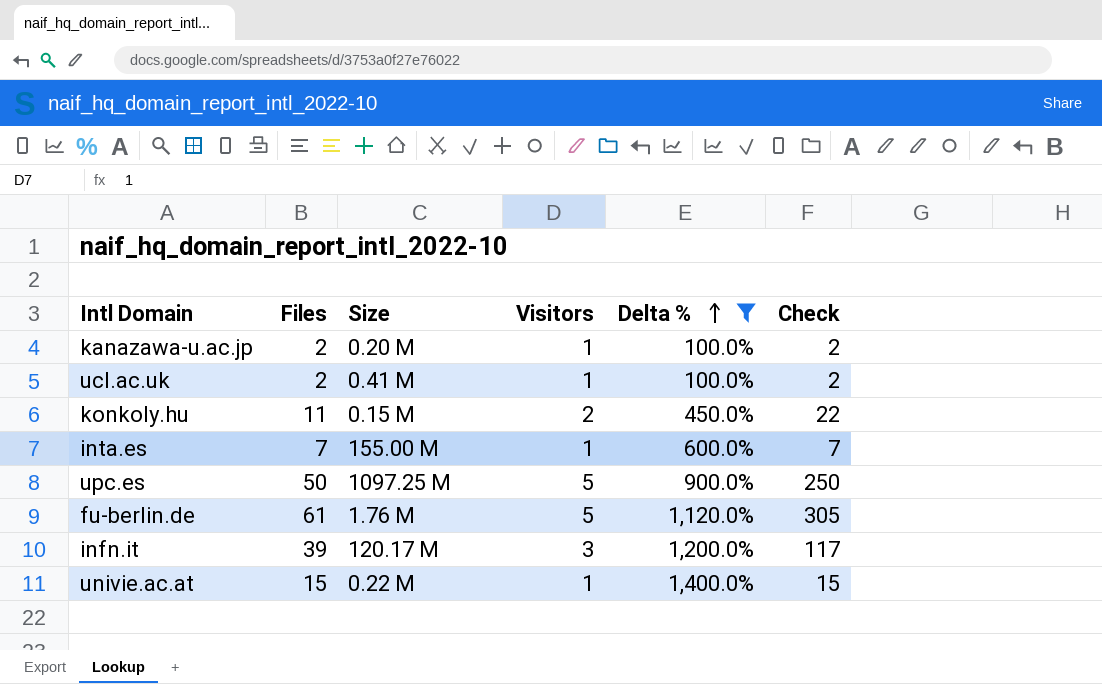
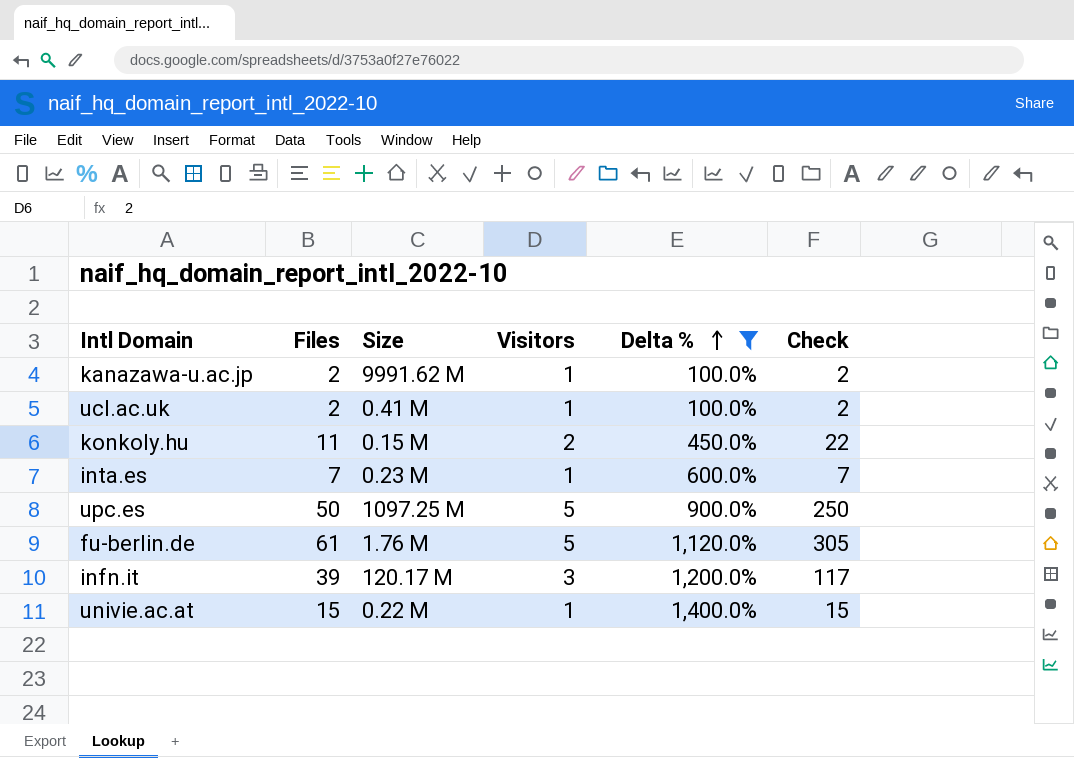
kanazawa-u.ac.jp | Size: 0.20 M -> 9991.62 M
inta.es | Size: 155.00 M -> 0.23 M

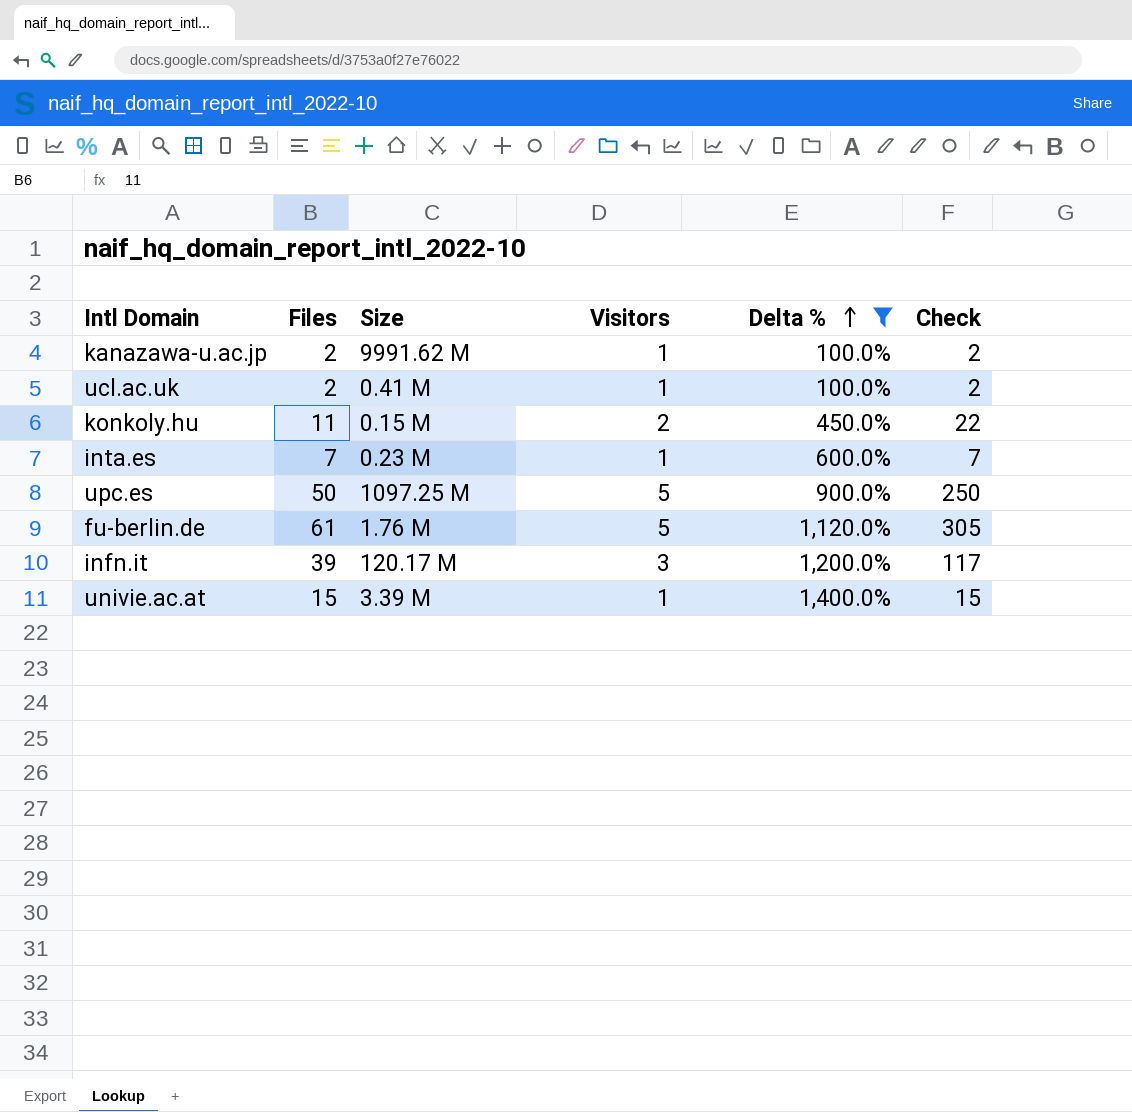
univie.ac.at | Size: 0.22 M -> 3.39 M

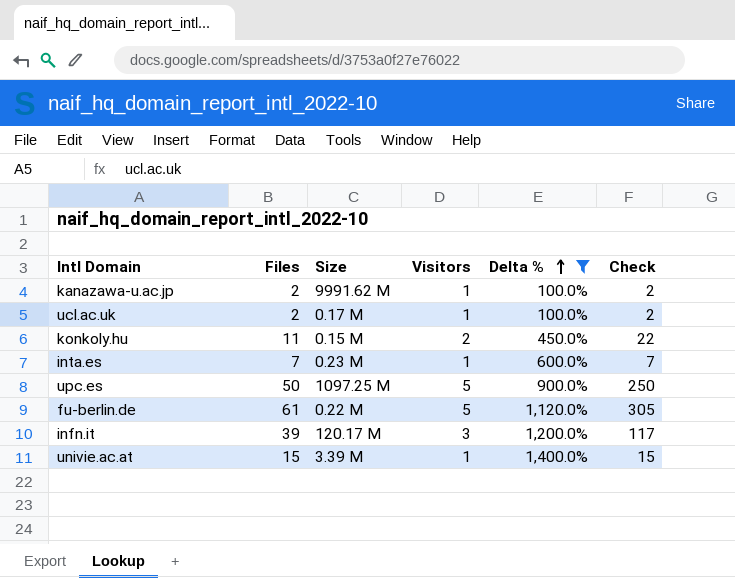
ucl.ac.uk | Size: 0.41 M -> 0.17 M
fu-berlin.de | Size: 1.76 M -> 0.22 M

